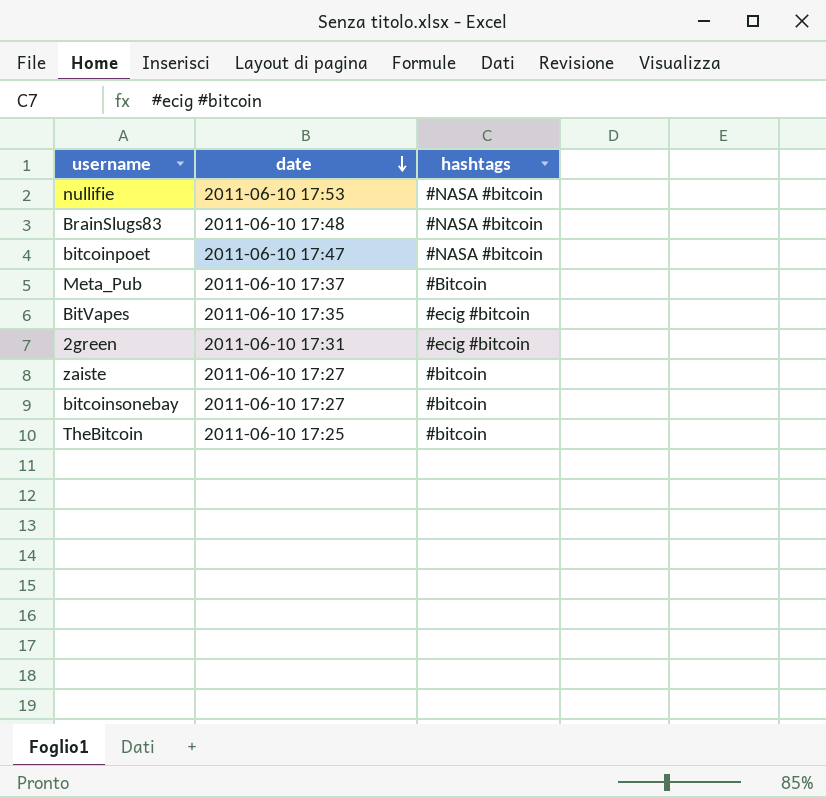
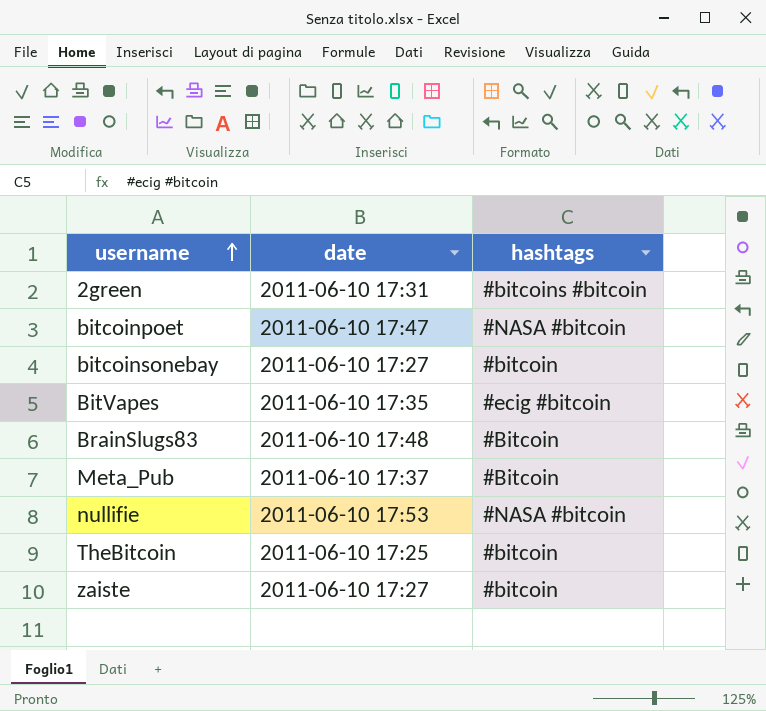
row order: date descending -> username ascending
2green | hashtags: #ecig #bitcoin -> #bitcoins #bitcoin
BrainSlugs83 | hashtags: #NASA #bitcoin -> #Bitcoin

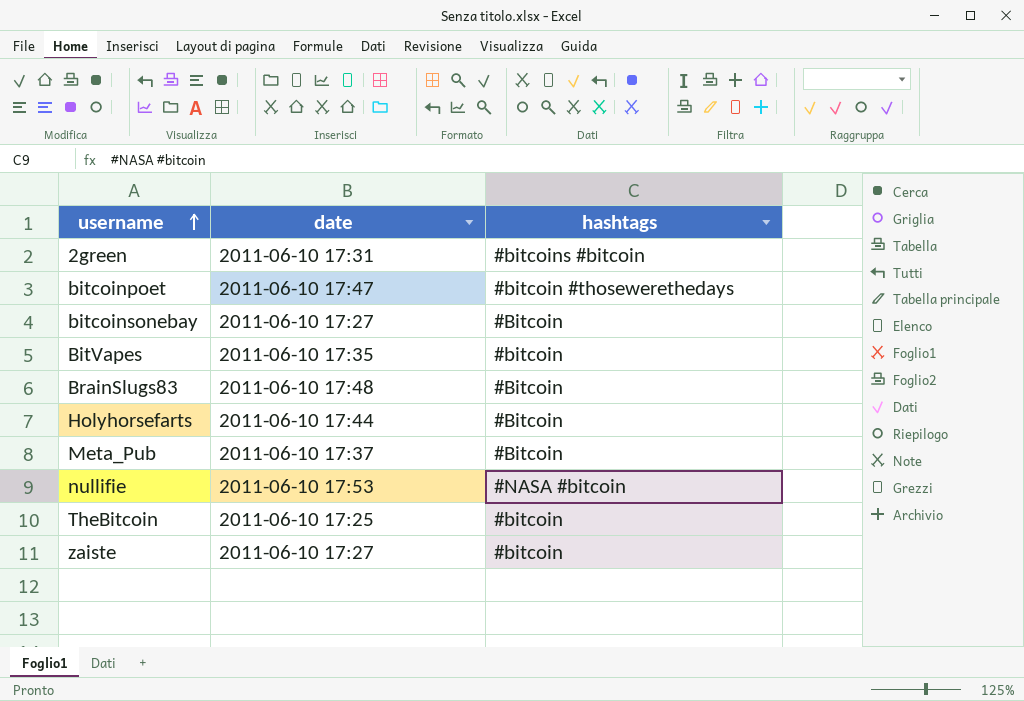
bitcoinpoet | hashtags: #NASA #bitcoin -> #bitcoin #thosewerethedays
bitcoinsonebay | hashtags: #bitcoin -> #Bitcoin
BitVapes | hashtags: #ecig #bitcoin -> #bitcoin
row Holyhorsefarts: none -> 2011-06-10 17:44 | #Bitcoin

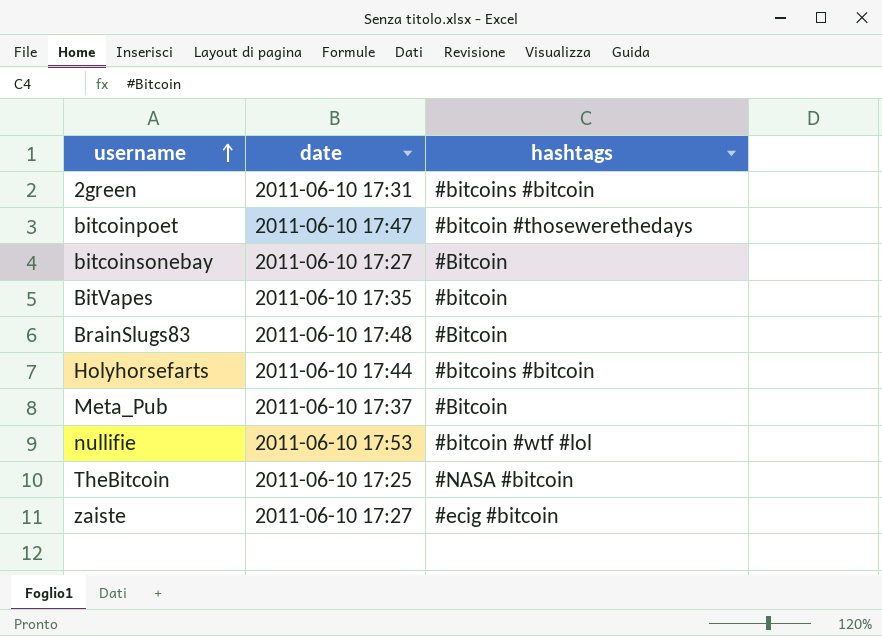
Holyhorsefarts | hashtags: #Bitcoin -> #bitcoins #bitcoin
nullifie | hashtags: #NASA #bitcoin -> #bitcoin #wtf #lol
TheBitcoin | hashtags: #bitcoin -> #NASA #bitcoin
zaiste | hashtags: #bitcoin -> #ecig #bitcoin

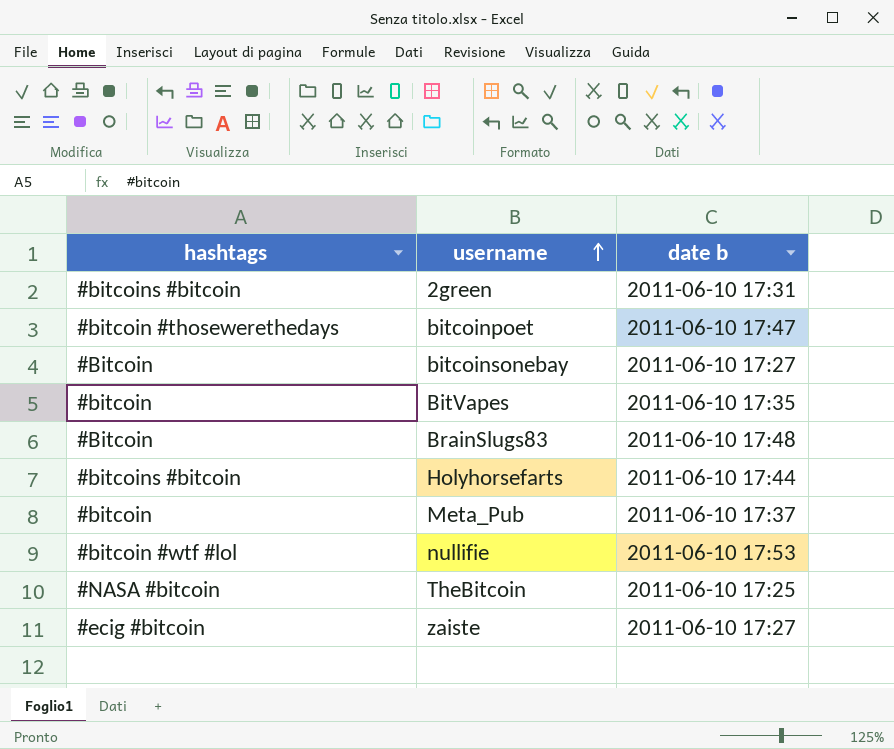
column hashtags | position: 3 -> 1
column name: date -> date b
Meta_Pub | hashtags: #Bitcoin -> #bitcoin

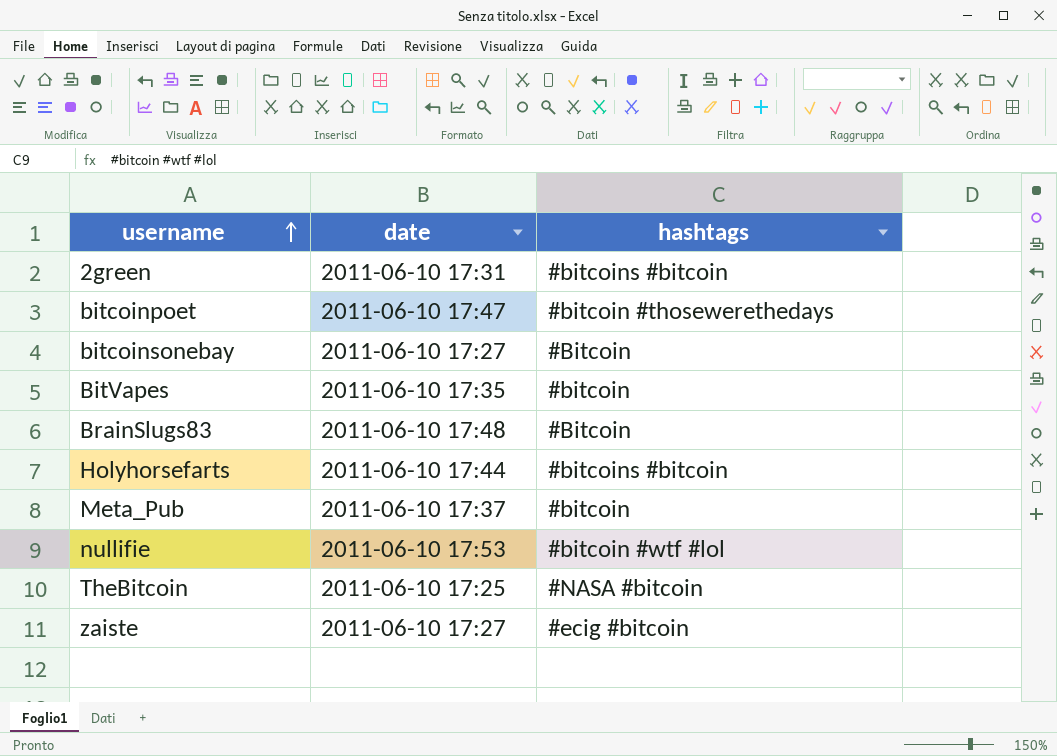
column name: date b -> date
column hashtags | position: 1 -> 3

